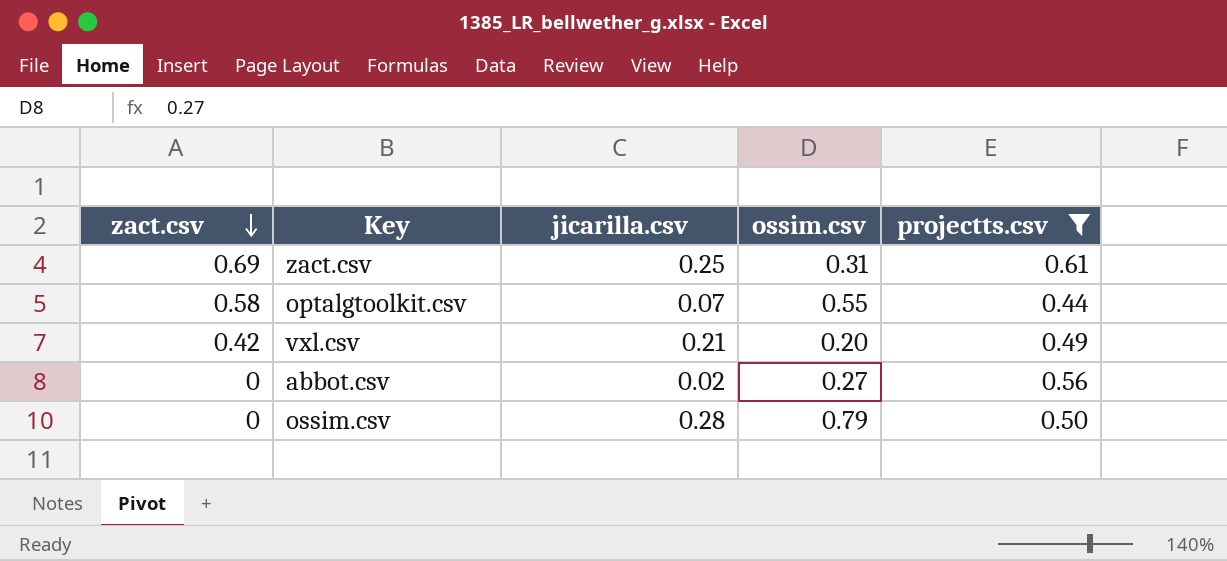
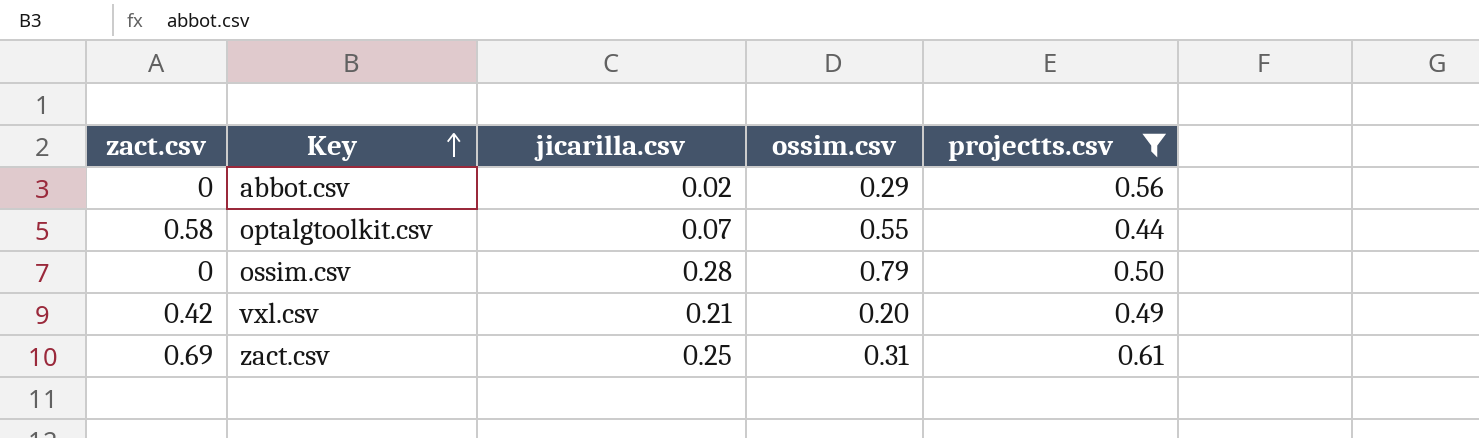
row order: zact.csv descending -> Key ascending
abbot.csv | ossim.csv: 0.27 -> 0.29

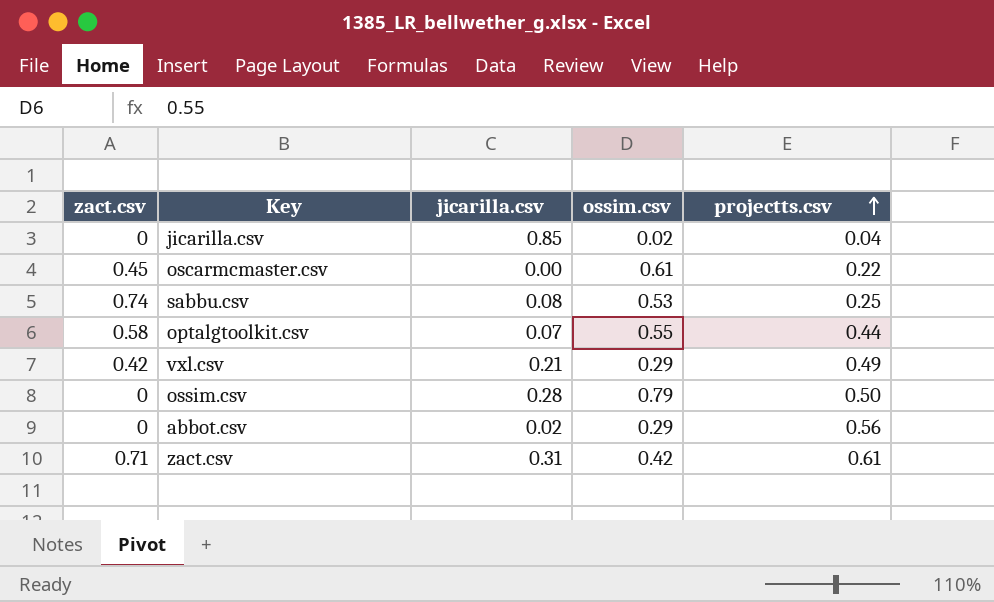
filter: projectts.csv >= 0.44 -> none
row order: Key ascending -> projectts.csv ascending
vxl.csv | ossim.csv: 0.20 -> 0.29
zact.csv | zact.csv: 0.69 -> 0.71
zact.csv | jicarilla.csv: 0.25 -> 0.31
zact.csv | ossim.csv: 0.31 -> 0.42

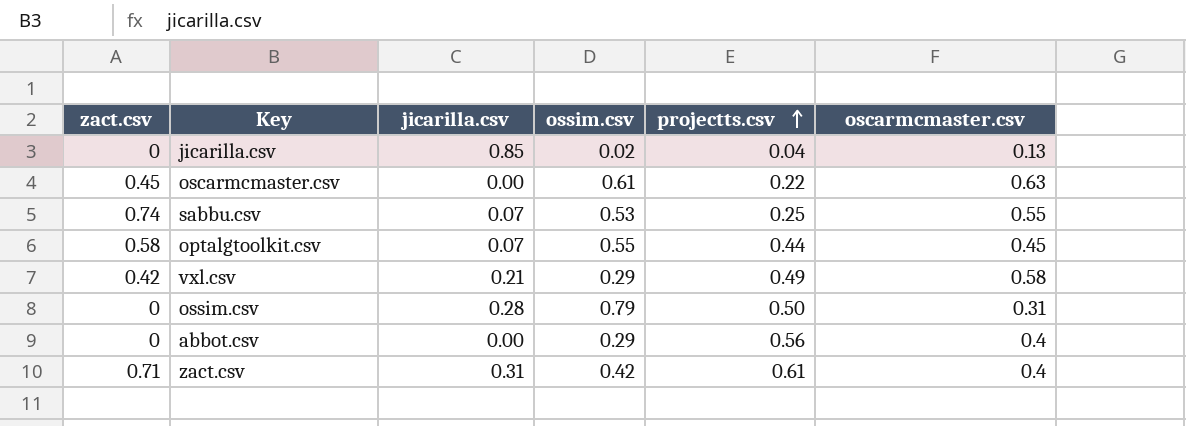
column oscarmcmaster.csv | position: none -> 6
sabbu.csv | jicarilla.csv: 0.08 -> 0.07
abbot.csv | jicarilla.csv: 0.02 -> 0.00

